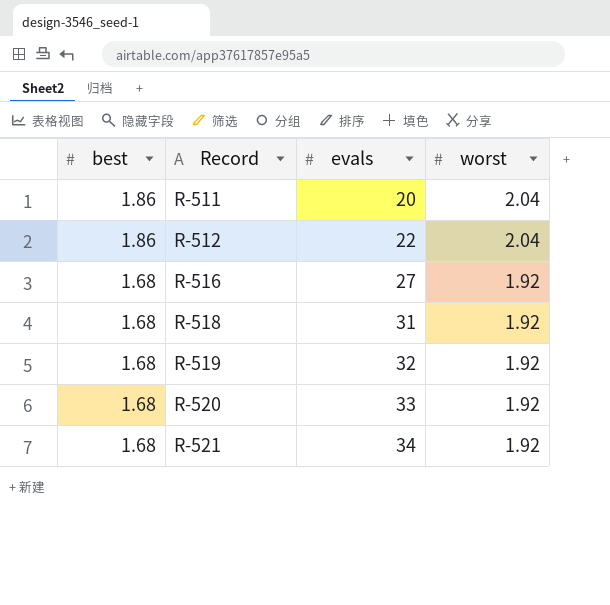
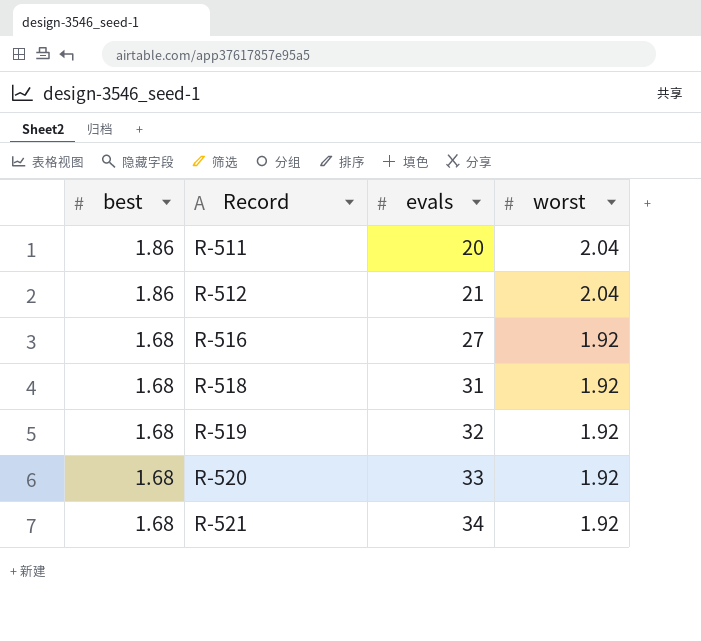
R-512 | evals: 22 -> 21

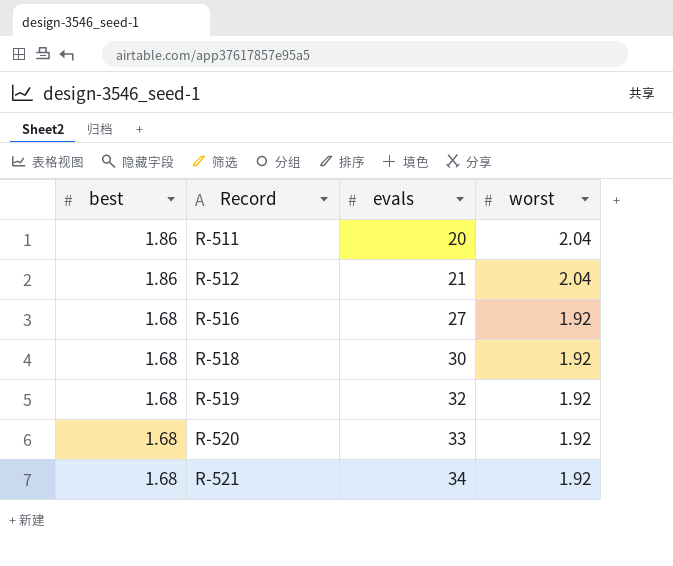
R-518 | evals: 31 -> 30

